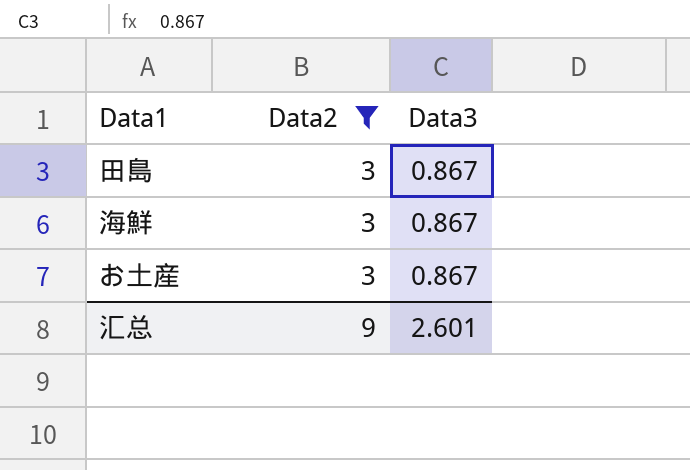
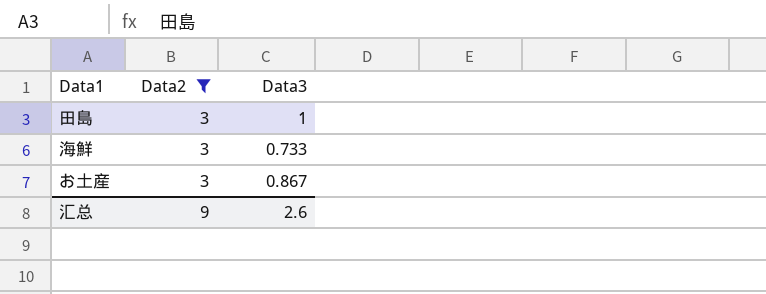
田島 | Data3: 0.867 -> 1
海鮮 | Data3: 0.867 -> 0.733
汇总 | Data3: 2.601 -> 2.6

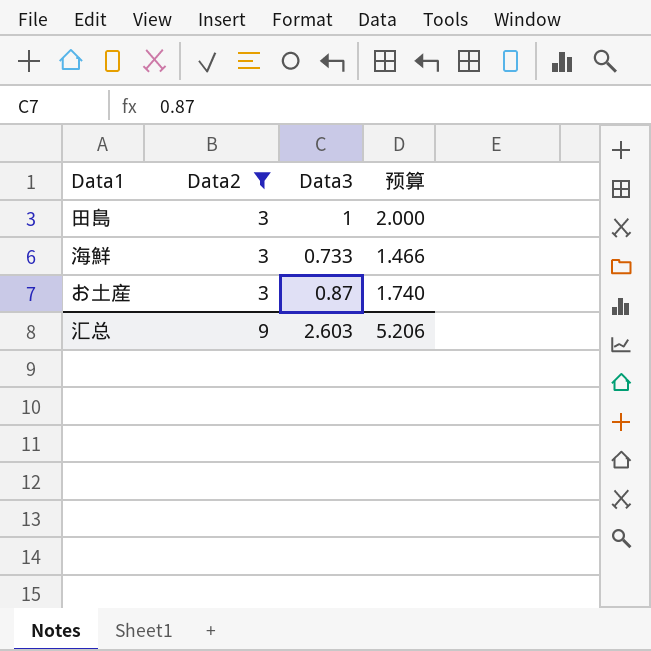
column 预算 | formula: none -> [Data3] * 2
お土産 | Data3: 0.867 -> 0.87
汇总 | Data3: 2.6 -> 2.603

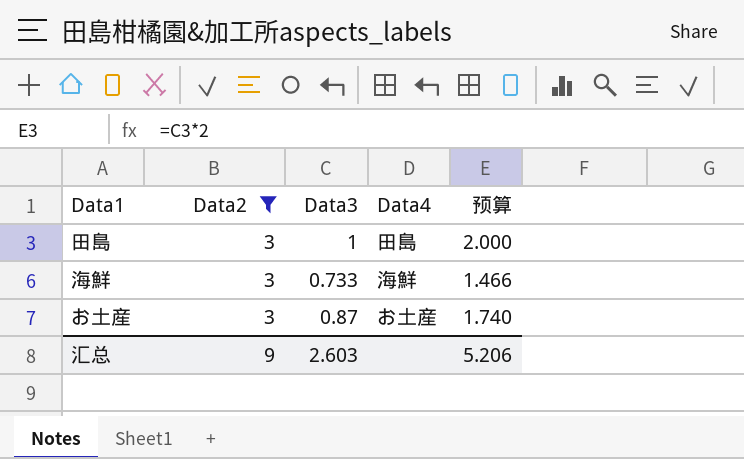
column Data4 | position: none -> 4

